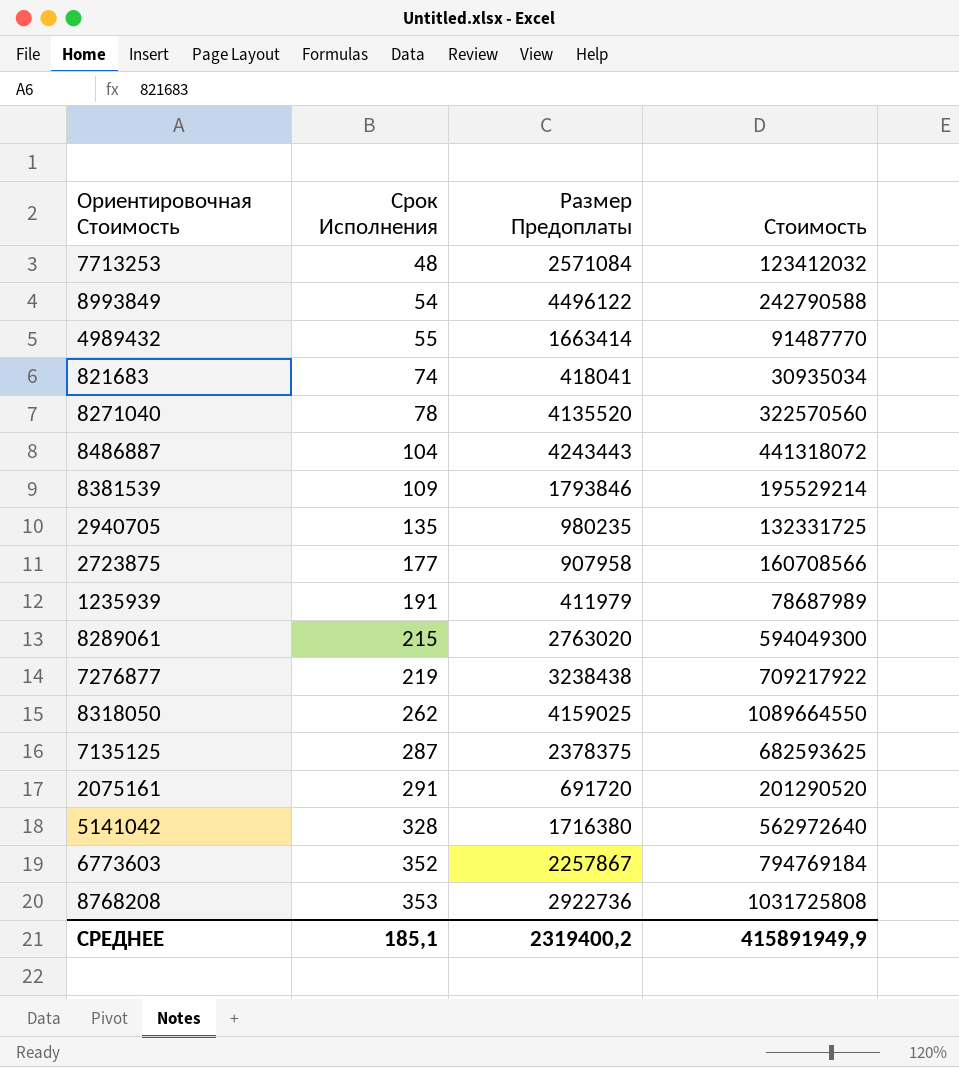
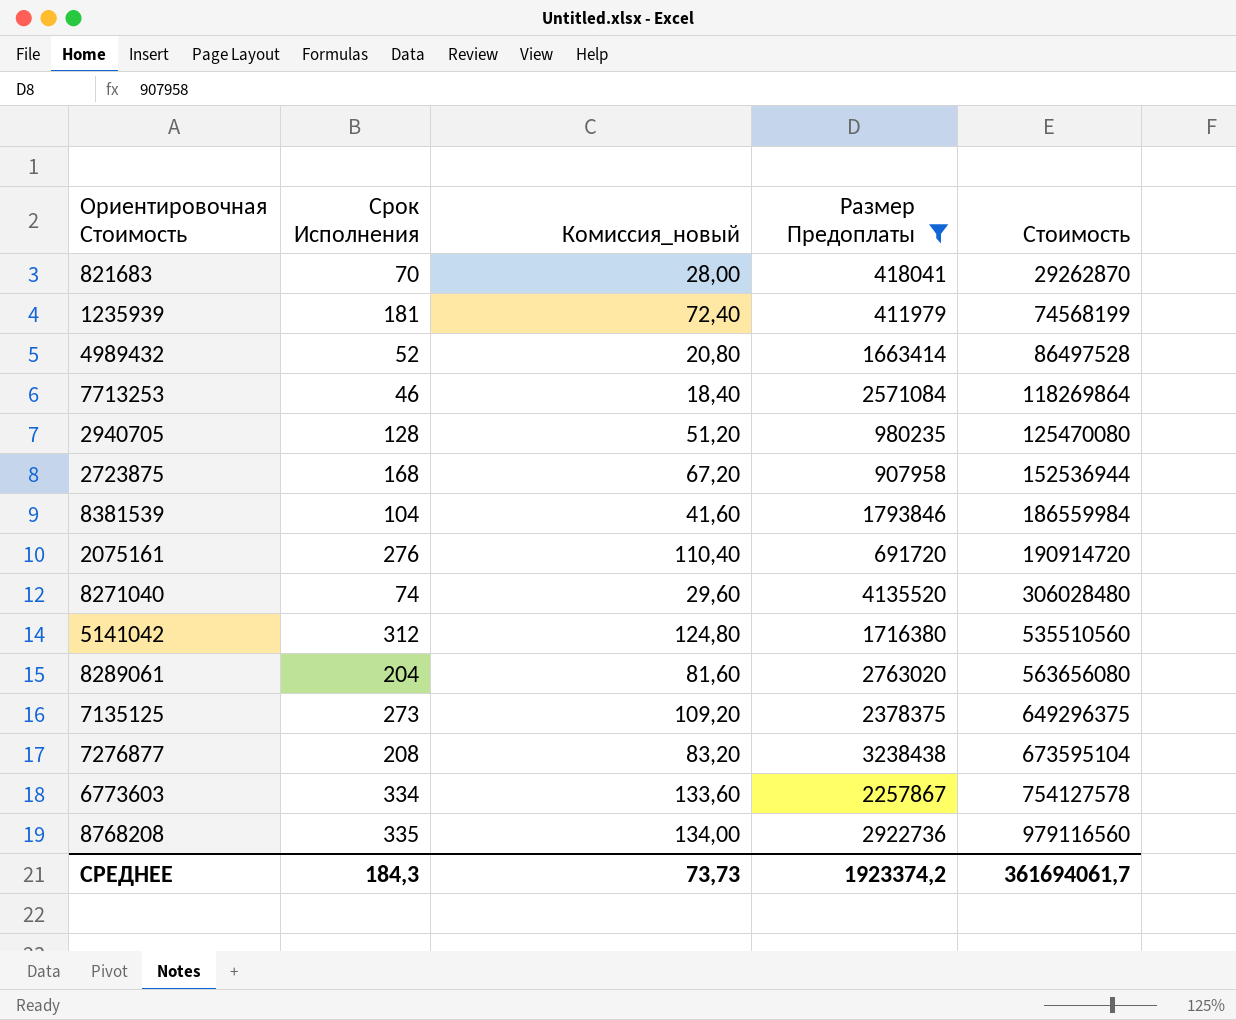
filter: none -> Размер Предоплаты <= 4135520
row order: Срок Исполнения ascending -> Стоимость ascending
column Комиссия_новый | formula: none -> [Срок Исполнения] * 0,4
821683 | Срок Исполнения: 74 -> 70
821683 | Стоимость: 30935034 -> 29262870
1235939 | Срок Исполнения: 191 -> 181
1235939 | Стоимость: 78687989 -> 74568199
4989432 | Срок Исполнения: 55 -> 52
4989432 | Стоимость: 91487770 -> 86497528
7713253 | Срок Исполнения: 48 -> 46
7713253 | Стоимость: 123412032 -> 118269864
2940705 | Срок Исполнения: 135 -> 128
2940705 | Стоимость: 132331725 -> 125470080
2723875 | Срок Исполнения: 177 -> 168
2723875 | Стоимость: 160708566 -> 152536944
8381539 | Срок Исполнения: 109 -> 104
8381539 | Стоимость: 195529214 -> 186559984
2075161 | Срок Исполнения: 291 -> 276
2075161 | Стоимость: 201290520 -> 190914720
8271040 | Срок Исполнения: 78 -> 74
8271040 | Стоимость: 322570560 -> 306028480
5141042 | Срок Исполнения: 328 -> 312
5141042 | Стоимость: 562972640 -> 535510560
8289061 | Срок Исполнения: 215 -> 204
8289061 | Стоимость: 594049300 -> 563656080
7135125 | Срок Исполнения: 287 -> 273
7135125 | Стоимость: 682593625 -> 649296375
7276877 | Срок Исполнения: 219 -> 208
7276877 | Стоимость: 709217922 -> 673595104
6773603 | Срок Исполнения: 352 -> 334
6773603 | Стоимость: 794769184 -> 754127578
8768208 | Срок Исполнения: 353 -> 335
8768208 | Стоимость: 1031725808 -> 979116560
СРЕДНЕЕ | Срок Исполнения: 185,1 -> 184,3
СРЕДНЕЕ | Размер Предоплаты: 2319400,2 -> 1923374,2
СРЕДНЕЕ | Стоимость: 415891949,9 -> 361694061,7

